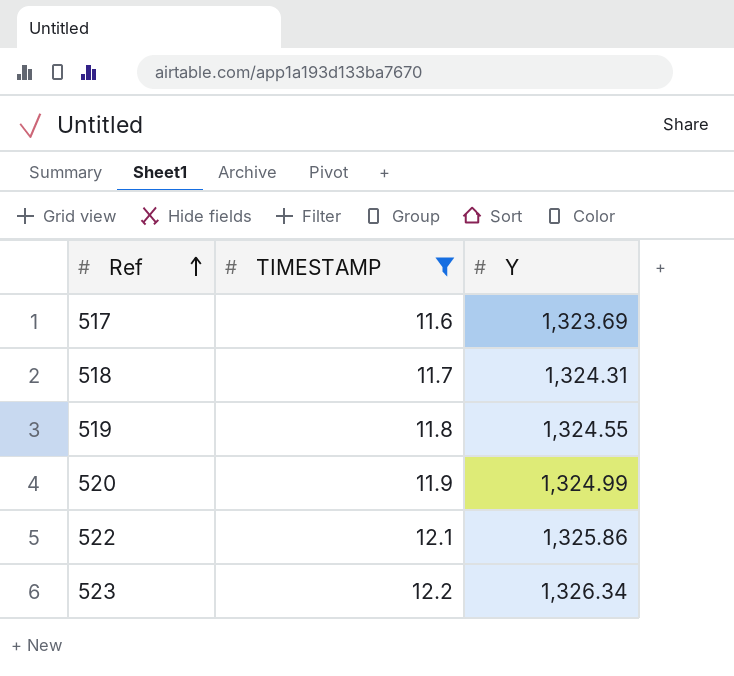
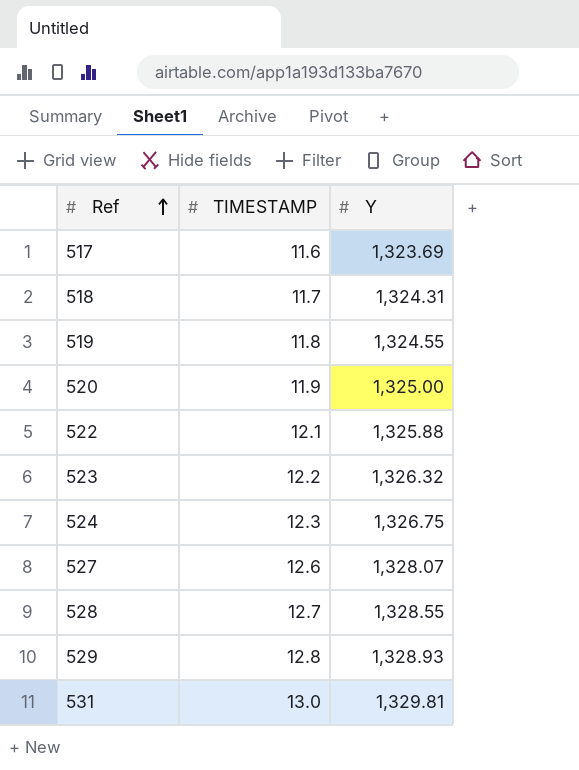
filter: TIMESTAMP <= 12.2 -> none
520 | Y: 1,324.99 -> 1,325.00
522 | Y: 1,325.86 -> 1,325.88
523 | Y: 1,326.34 -> 1,326.32

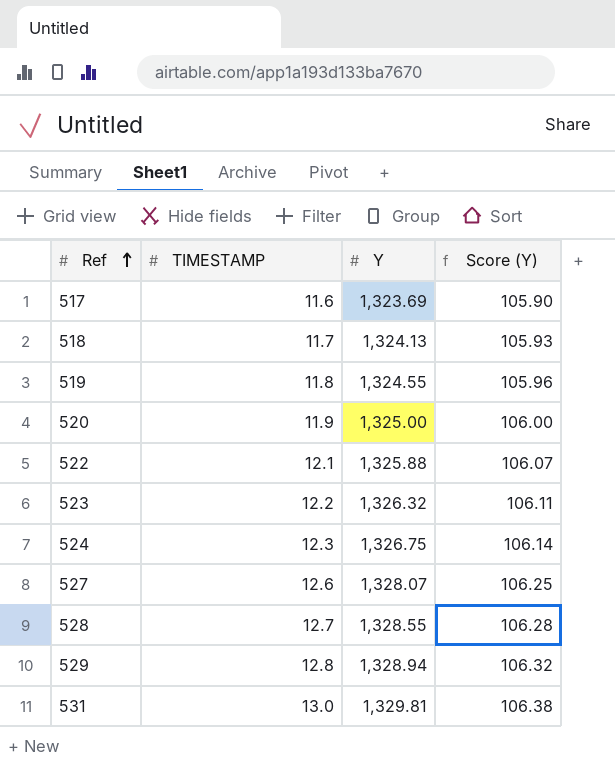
column Score (Y) | formula: none -> [Y] * 0.08
518 | Y: 1,324.31 -> 1,324.13
529 | Y: 1,328.93 -> 1,328.94

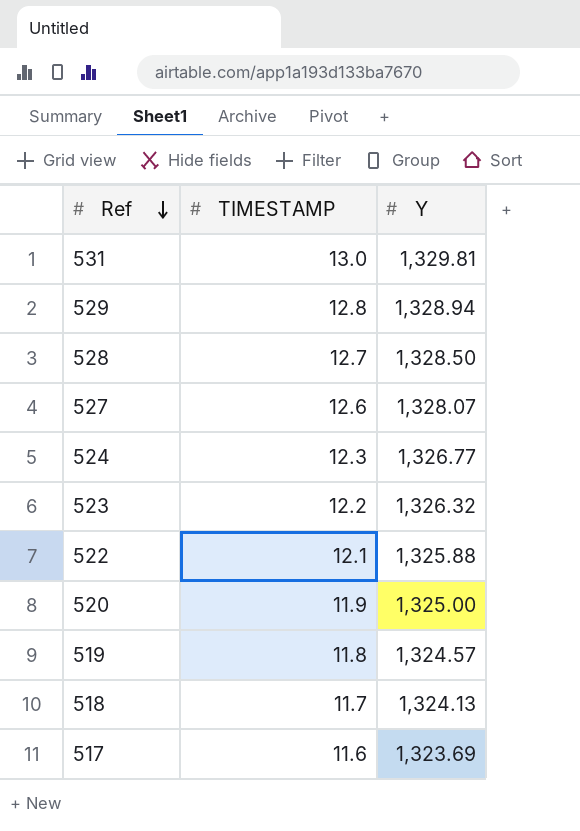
row order: Ref ascending -> Ref descending
column Score (Y) | formula: [Y] * 0.08 -> none
528 | Y: 1,328.55 -> 1,328.50
524 | Y: 1,326.75 -> 1,326.77
519 | Y: 1,324.55 -> 1,324.57

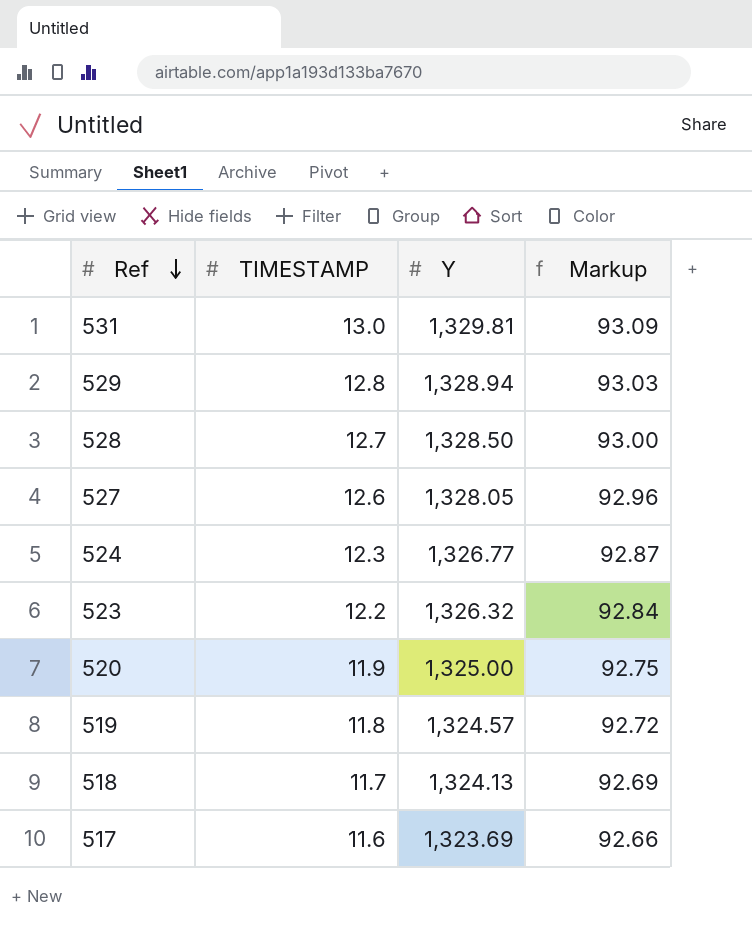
column Markup | formula: none -> [Y] * 0.07
row 522: 12.1 | 1,325.88 -> none
527 | Y: 1,328.07 -> 1,328.05

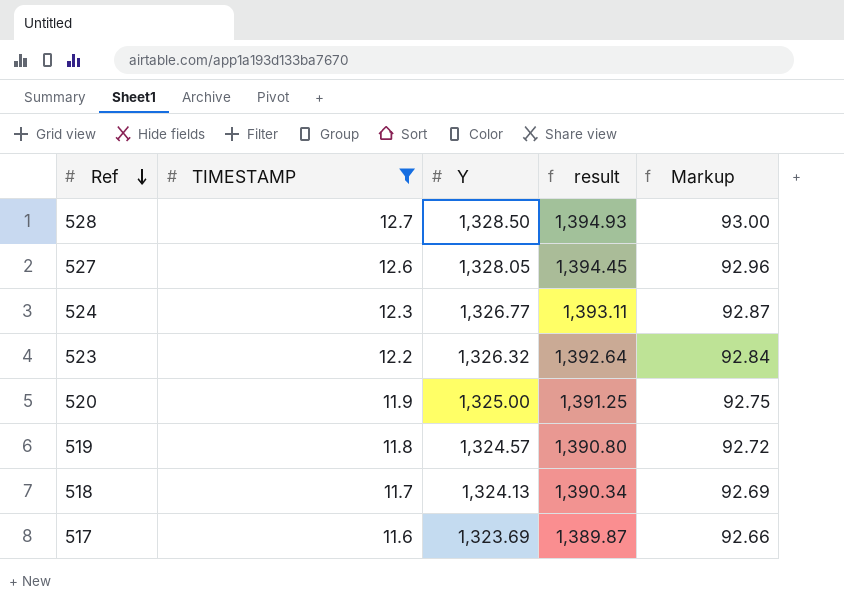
filter: none -> TIMESTAMP <= 12.7
column result | formula: none -> [Y] * 1.05

